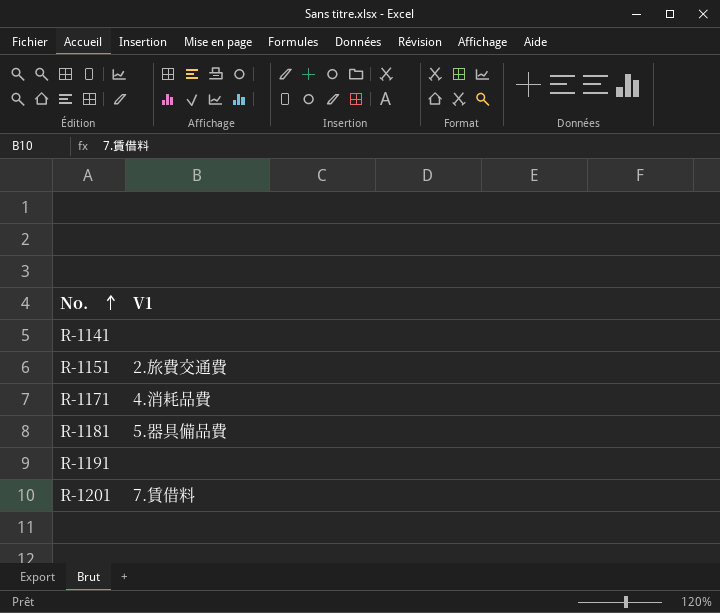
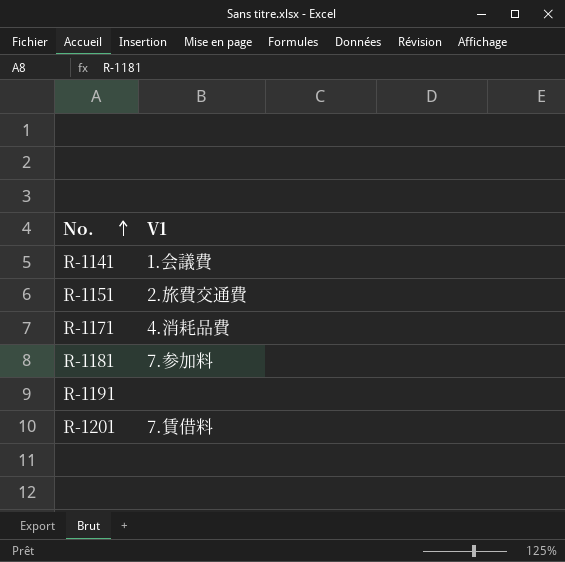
R-1141 | V1: none -> 1.会議費
R-1181 | V1: 5.器具備品費 -> 7.参加料

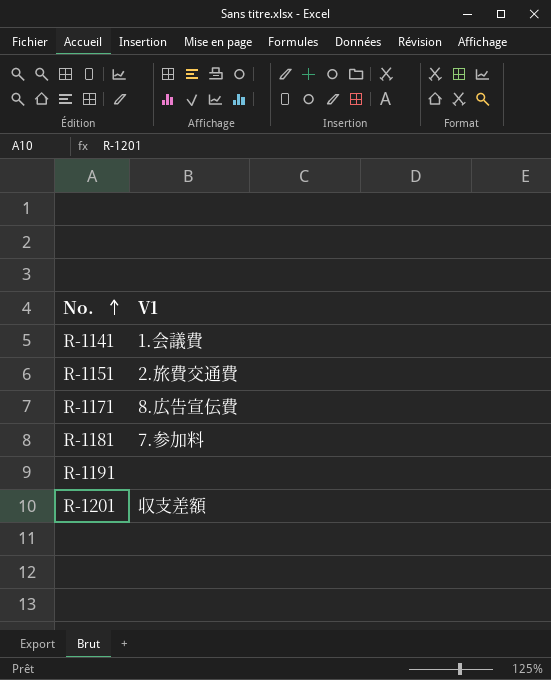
R-1171 | V1: 4.消耗品費 -> 8.広告宣伝費
R-1201 | V1: 7.賃借料 -> 収支差額

